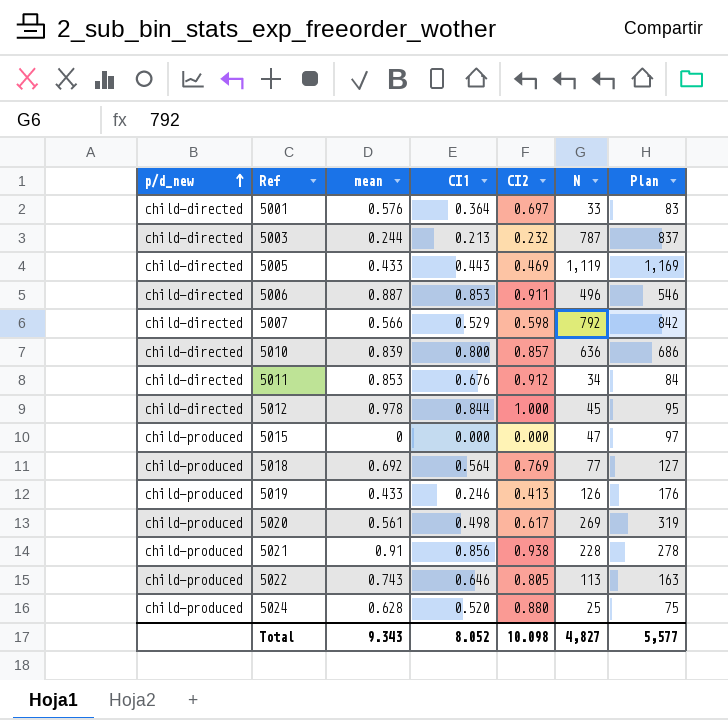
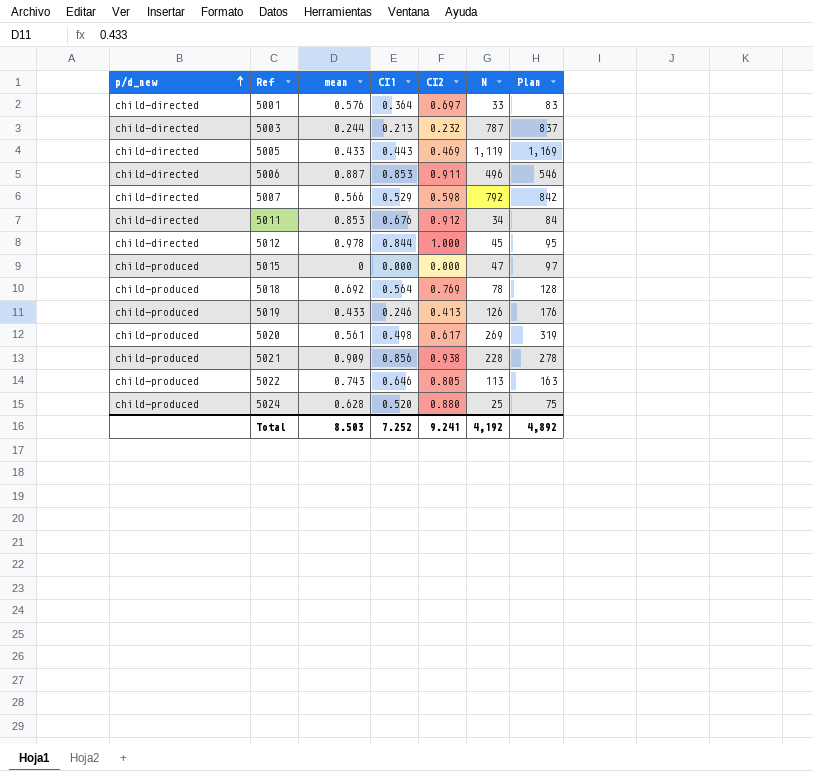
row 5010: child-directed | 0.839 | 0.800 | 0.857 | 636 | 686 -> none
5018 | N: 77 -> 78
5018 | Plan: 127 -> 128
5021 | mean: 0.91 -> 0.909
Total | mean: 9.343 -> 8.503
Total | CI1: 8.052 -> 7.252
Total | CI2: 10.098 -> 9.241
Total | N: 4,827 -> 4,192
Total | Plan: 5,577 -> 4,892

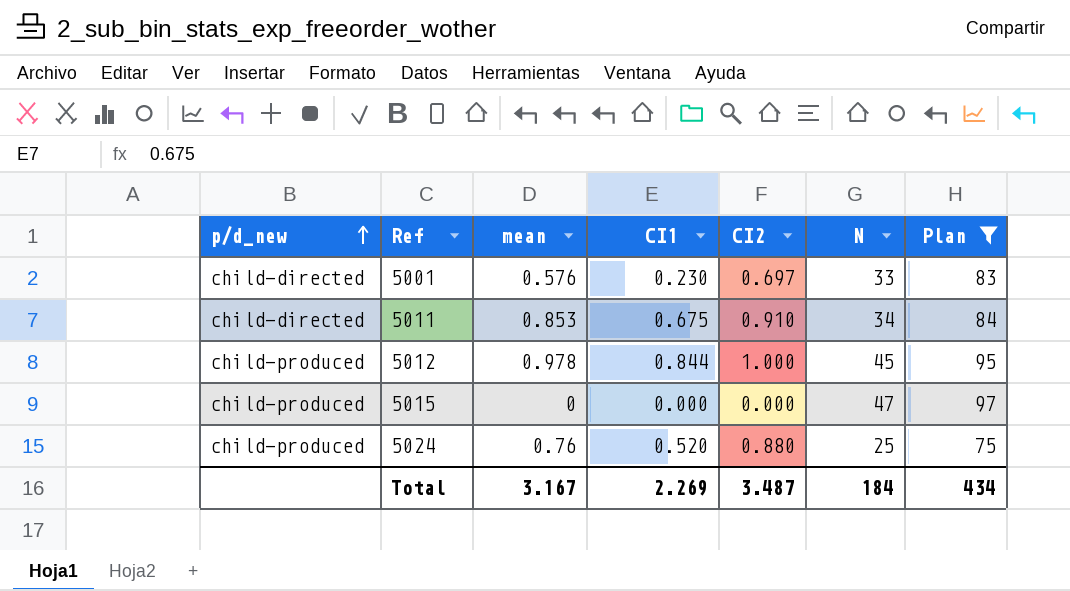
filter: none -> Plan <= 97
5001 | CI1: 0.364 -> 0.230
5011 | CI1: 0.676 -> 0.675
5011 | CI2: 0.912 -> 0.910
5012 | p/d_new: child-directed -> child-produced
5024 | mean: 0.628 -> 0.76
Total | mean: 8.503 -> 3.167
Total | CI1: 7.252 -> 2.269
Total | CI2: 9.241 -> 3.487
Total | N: 4,192 -> 184
Total | Plan: 4,892 -> 434

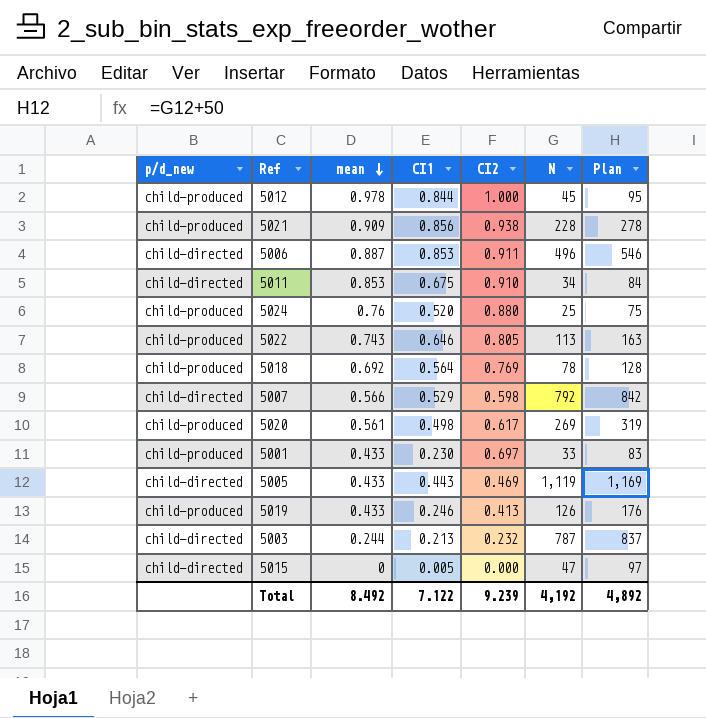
filter: Plan <= 97 -> none
row order: p/d_new ascending -> mean descending
5001 | p/d_new: child-directed -> child-produced
5001 | mean: 0.576 -> 0.433
5015 | p/d_new: child-produced -> child-directed
5015 | CI1: 0.000 -> 0.005
Total | mean: 3.167 -> 8.492
Total | CI1: 2.269 -> 7.122
Total | CI2: 3.487 -> 9.239
Total | N: 184 -> 4,192
Total | Plan: 434 -> 4,892

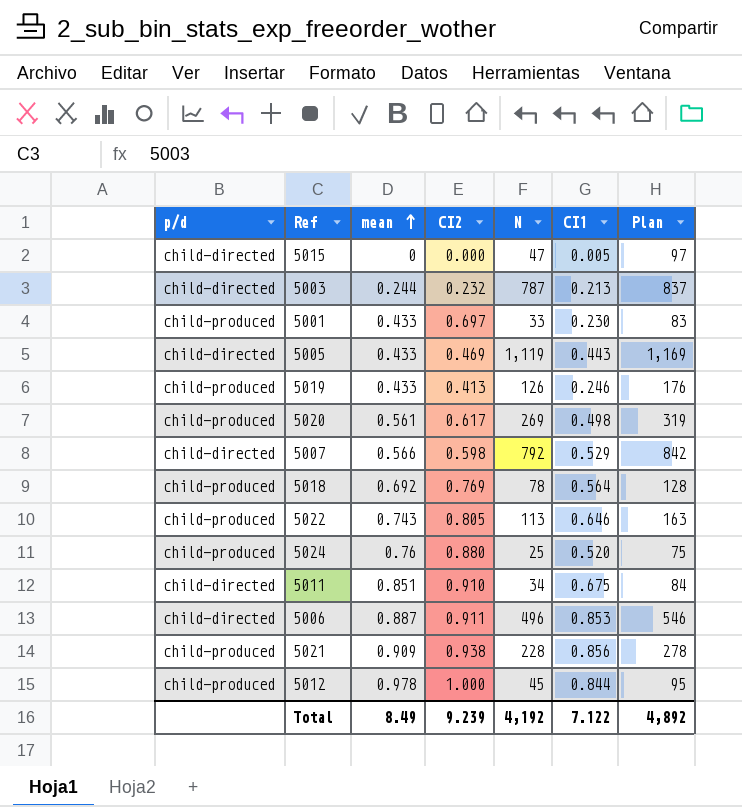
row order: mean descending -> mean ascending
column name: p/d_new -> p/d
column CI1 | position: 4 -> 6
5011 | mean: 0.853 -> 0.851
Total | mean: 8.492 -> 8.49

